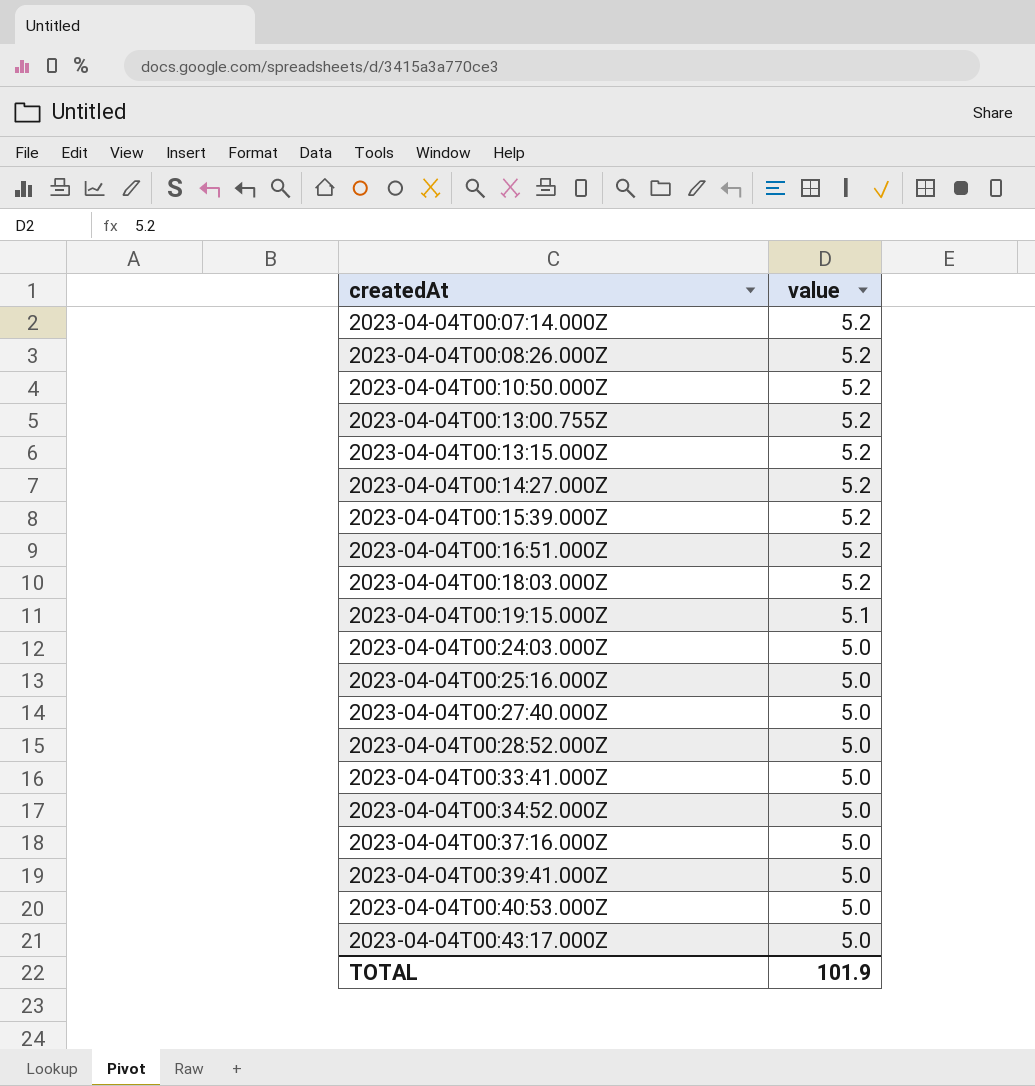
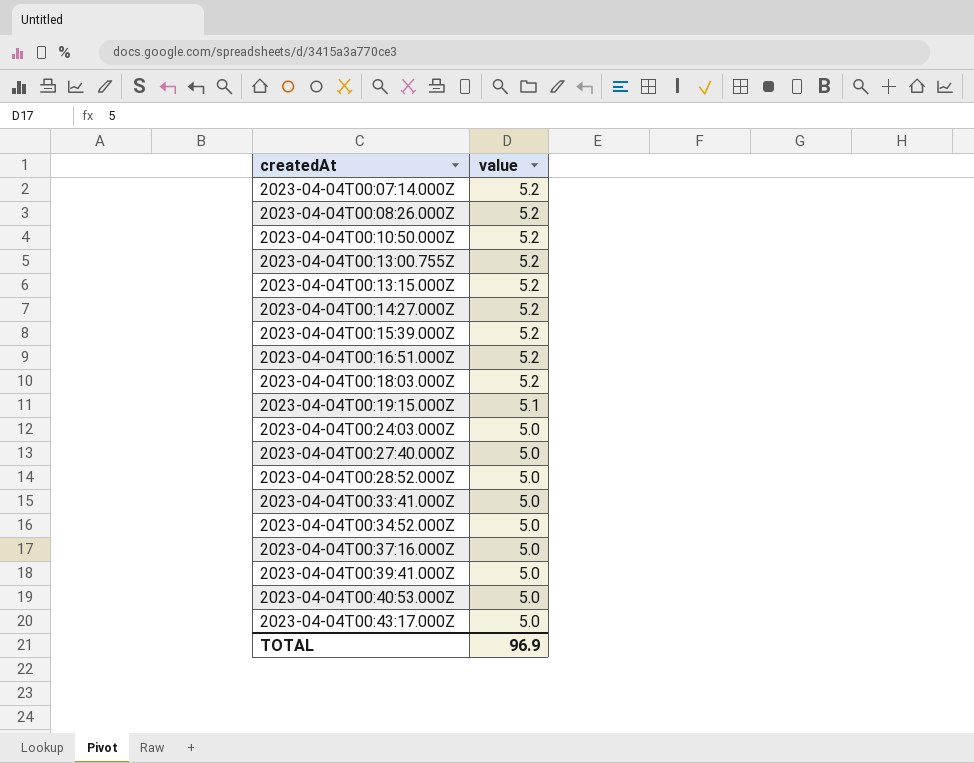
row 2023-04-04T00:25:16.000Z: 5.0 -> none
TOTAL | value: 101.9 -> 96.9

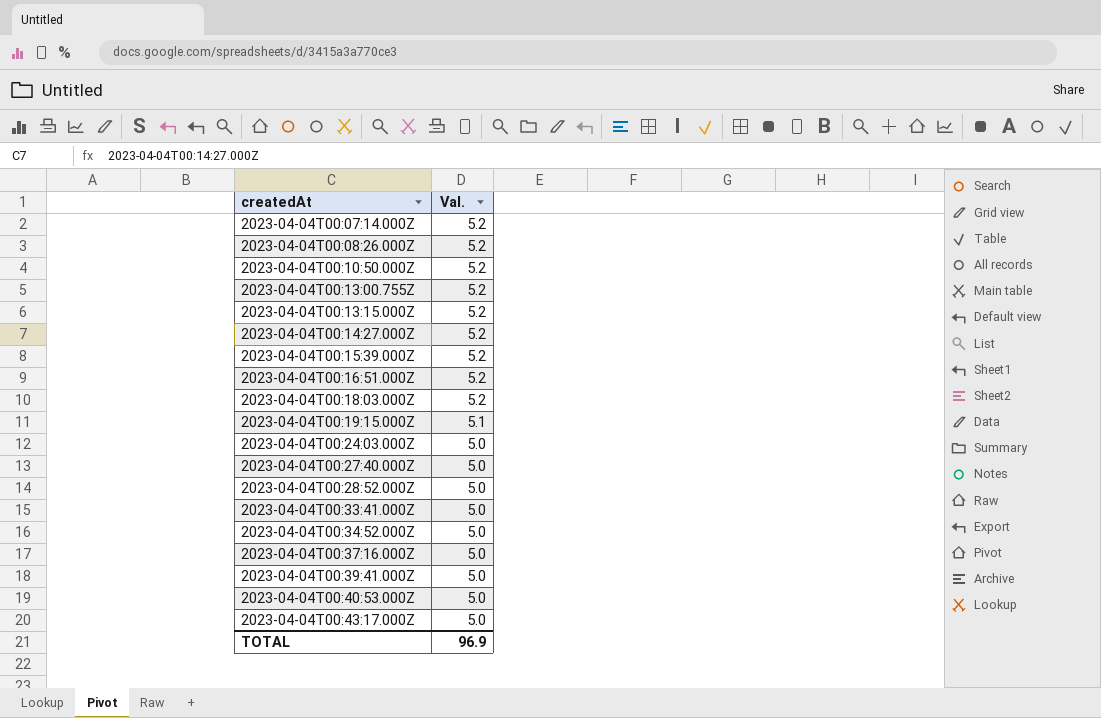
column name: value -> Val.

